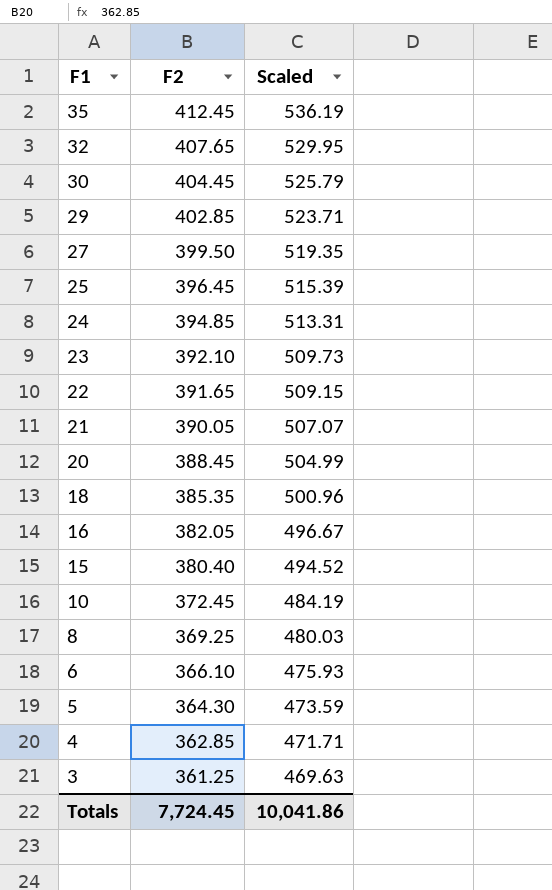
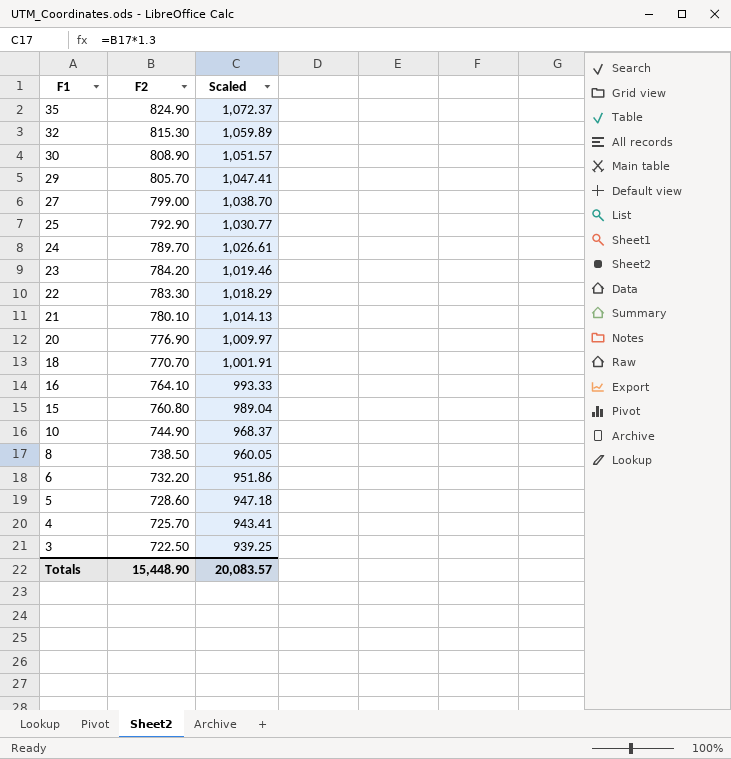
35 | F2: 412.45 -> 824.90
35 | Scaled: 536.19 -> 1,072.37
32 | F2: 407.65 -> 815.30
32 | Scaled: 529.95 -> 1,059.89
30 | F2: 404.45 -> 808.90
30 | Scaled: 525.79 -> 1,051.57
29 | F2: 402.85 -> 805.70
29 | Scaled: 523.71 -> 1,047.41
27 | F2: 399.50 -> 799.00
27 | Scaled: 519.35 -> 1,038.70
25 | F2: 396.45 -> 792.90
25 | Scaled: 515.39 -> 1,030.77
24 | F2: 394.85 -> 789.70
24 | Scaled: 513.31 -> 1,026.61
23 | F2: 392.10 -> 784.20
23 | Scaled: 509.73 -> 1,019.46
22 | F2: 391.65 -> 783.30
22 | Scaled: 509.15 -> 1,018.29
21 | F2: 390.05 -> 780.10
21 | Scaled: 507.07 -> 1,014.13
20 | F2: 388.45 -> 776.90
20 | Scaled: 504.99 -> 1,009.97
18 | F2: 385.35 -> 770.70
18 | Scaled: 500.96 -> 1,001.91
16 | F2: 382.05 -> 764.10
16 | Scaled: 496.67 -> 993.33
15 | F2: 380.40 -> 760.80
15 | Scaled: 494.52 -> 989.04
10 | F2: 372.45 -> 744.90
10 | Scaled: 484.19 -> 968.37
8 | F2: 369.25 -> 738.50
8 | Scaled: 480.03 -> 960.05
6 | F2: 366.10 -> 732.20
6 | Scaled: 475.93 -> 951.86
5 | F2: 364.30 -> 728.60
5 | Scaled: 473.59 -> 947.18
4 | F2: 362.85 -> 725.70
4 | Scaled: 471.71 -> 943.41
3 | F2: 361.25 -> 722.50
3 | Scaled: 469.63 -> 939.25
Totals | F2: 7,724.45 -> 15,448.90
Totals | Scaled: 10,041.86 -> 20,083.57

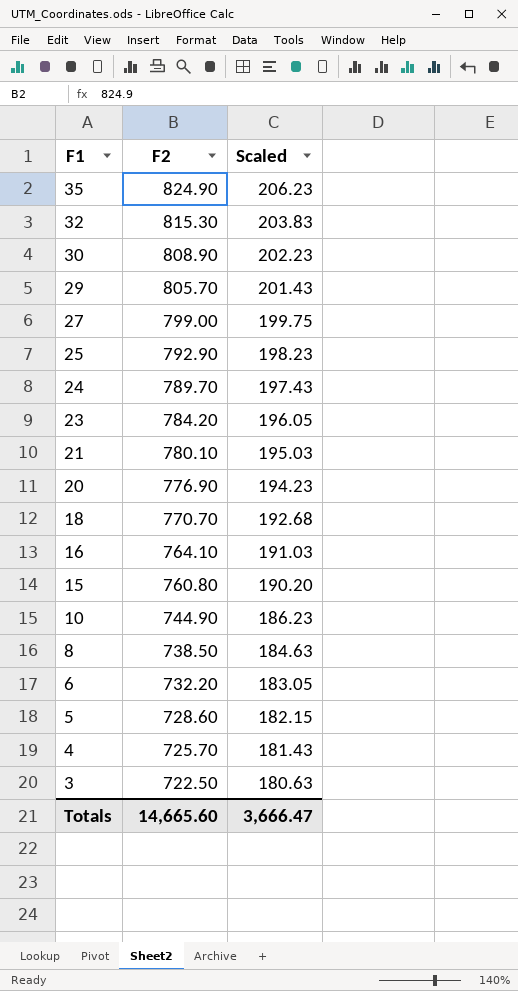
column Scaled | formula: [F2] * 1.3 -> [F2] * 0.25
row 22: 783.30 | 1,018.29 -> none
Totals | F2: 15,448.90 -> 14,665.60
Totals | Scaled: 20,083.57 -> 3,666.47

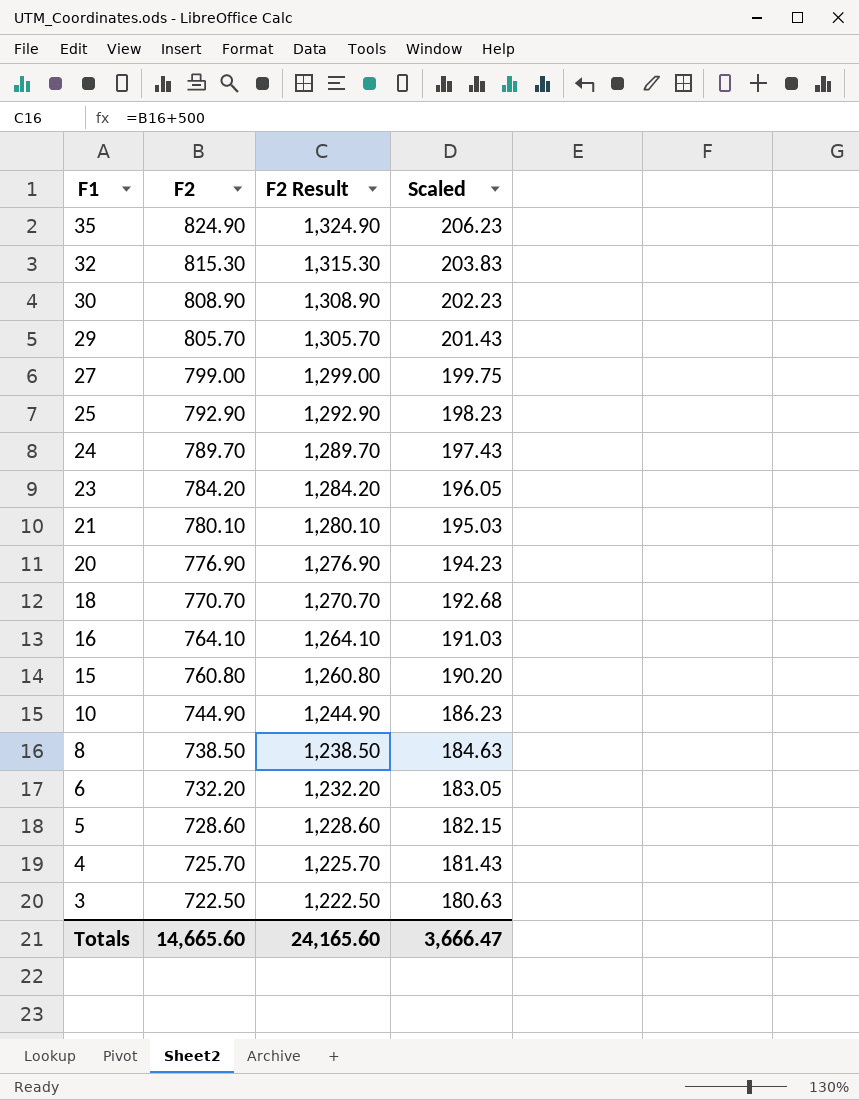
column F2 Result | formula: none -> [F2] + 500

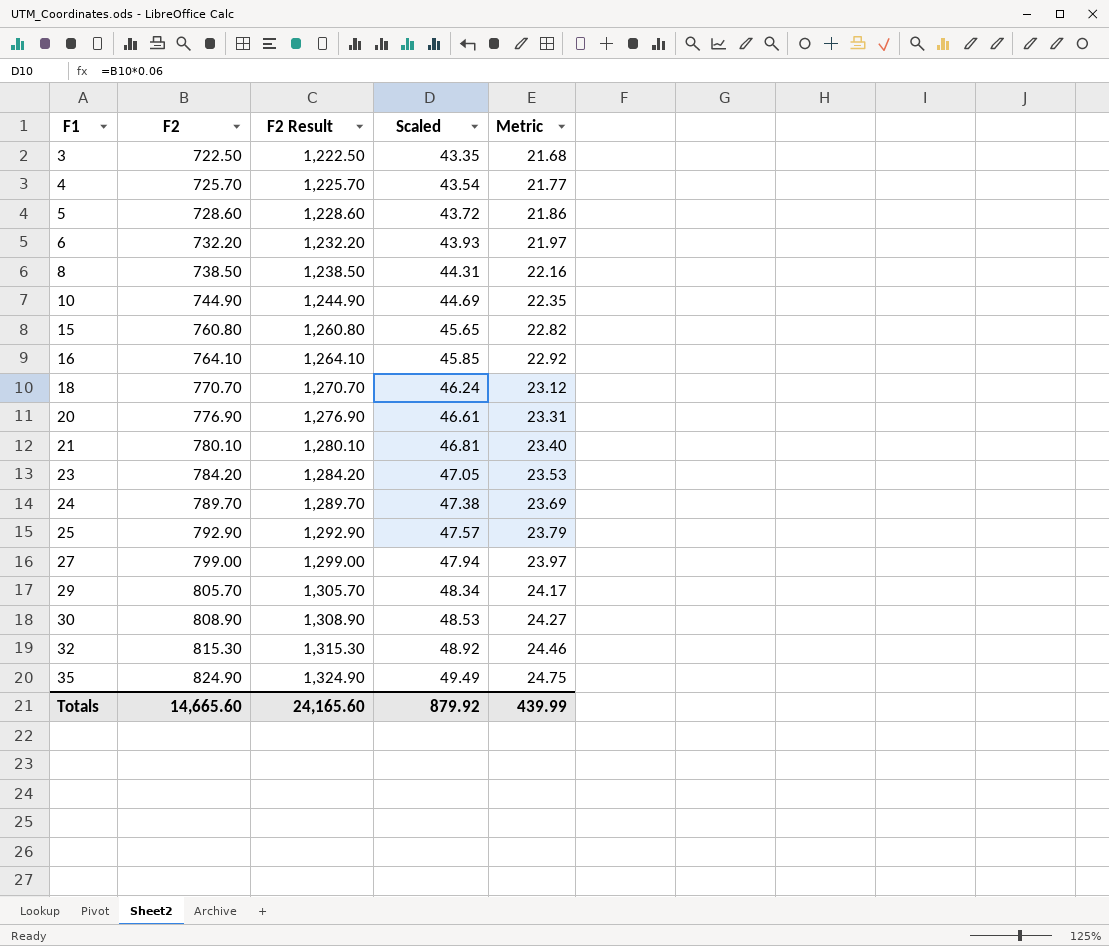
row order: F1 descending -> F1 ascending
column Scaled | formula: [F2] * 0.25 -> [F2] * 0.06
column Metric | formula: none -> [F2] * 0.03
Totals | Scaled: 3,666.47 -> 879.92

